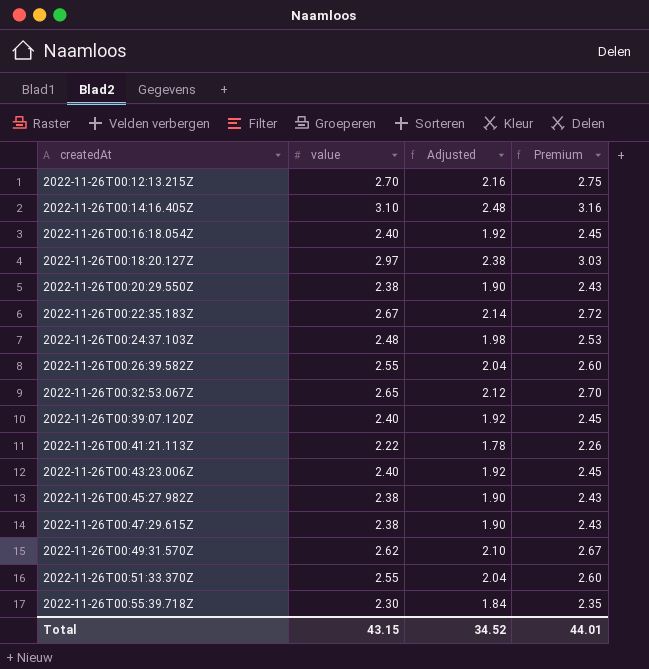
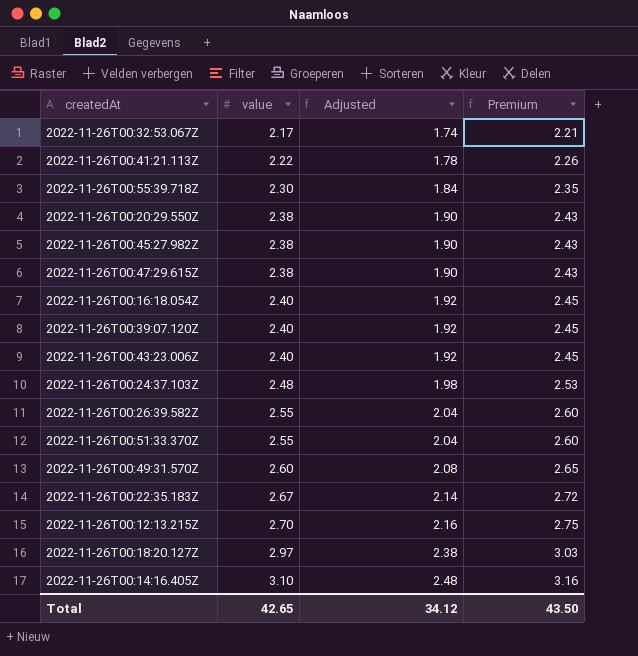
row order: createdAt ascending -> value ascending
2022-11-26T00:32:53.067Z | value: 2.65 -> 2.17
2022-11-26T00:32:53.067Z | Adjusted: 2.12 -> 1.74
2022-11-26T00:32:53.067Z | Premium: 2.70 -> 2.21
2022-11-26T00:49:31.570Z | value: 2.62 -> 2.60
2022-11-26T00:49:31.570Z | Adjusted: 2.10 -> 2.08
2022-11-26T00:49:31.570Z | Premium: 2.67 -> 2.65
Total | value: 43.15 -> 42.65
Total | Adjusted: 34.52 -> 34.12
Total | Premium: 44.01 -> 43.50

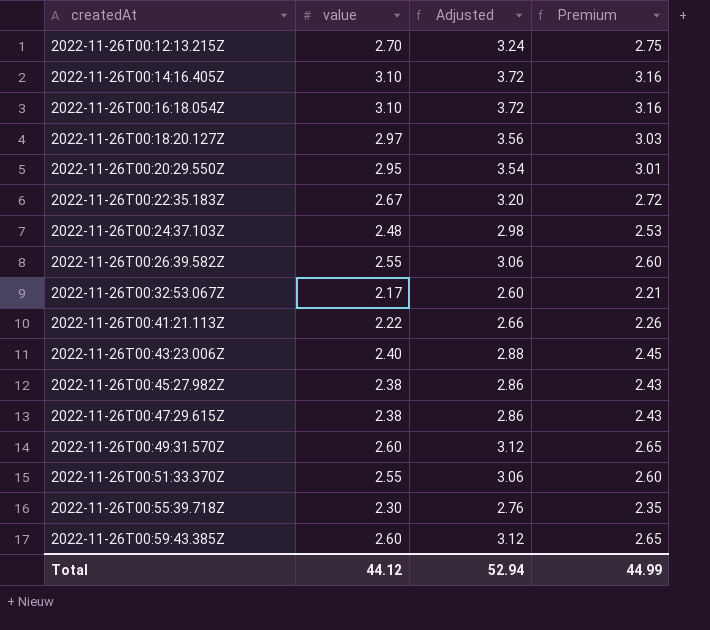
row order: value ascending -> createdAt ascending
column Adjusted | formula: [value] * 0.8 -> [value] * 1.2
row 2022-11-26T00:39:07.120Z: 2.40 | 1.92 | 2.45 -> none
2022-11-26T00:16:18.054Z | value: 2.40 -> 3.10
2022-11-26T00:16:18.054Z | Premium: 2.45 -> 3.16
2022-11-26T00:20:29.550Z | value: 2.38 -> 2.95
2022-11-26T00:20:29.550Z | Premium: 2.43 -> 3.01
row 2022-11-26T00:59:43.385Z: none -> 2.60 | 3.12 | 2.65
Total | value: 42.65 -> 44.12
Total | Adjusted: 34.12 -> 52.94
Total | Premium: 43.50 -> 44.99

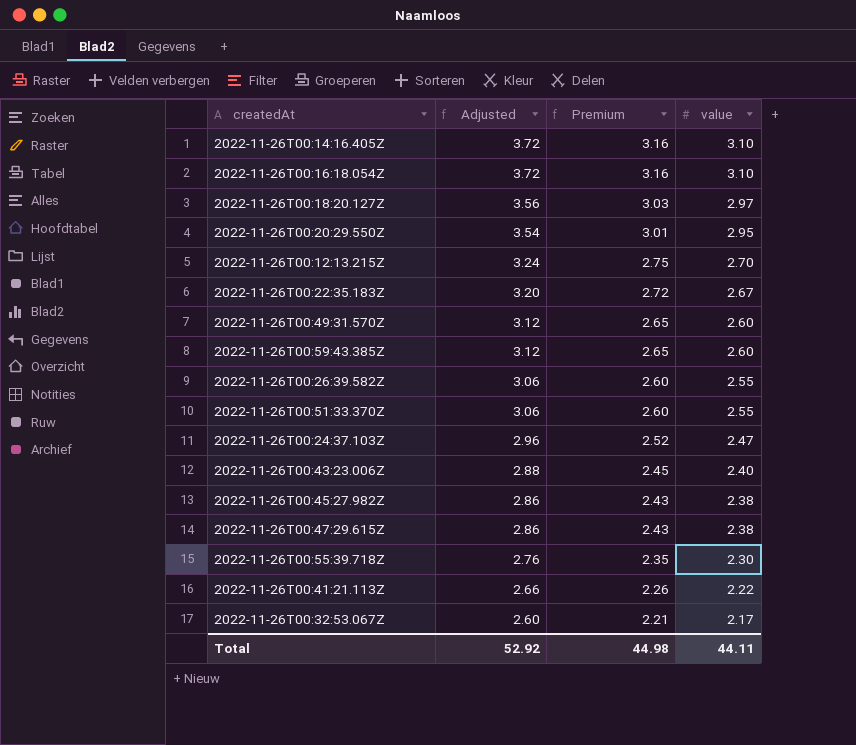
row order: createdAt ascending -> Adjusted descending
column value | position: 2 -> 4
2022-11-26T00:24:37.103Z | Adjusted: 2.98 -> 2.96
2022-11-26T00:24:37.103Z | Premium: 2.53 -> 2.52
2022-11-26T00:24:37.103Z | value: 2.48 -> 2.47
Total | Adjusted: 52.94 -> 52.92
Total | Premium: 44.99 -> 44.98
Total | value: 44.12 -> 44.11

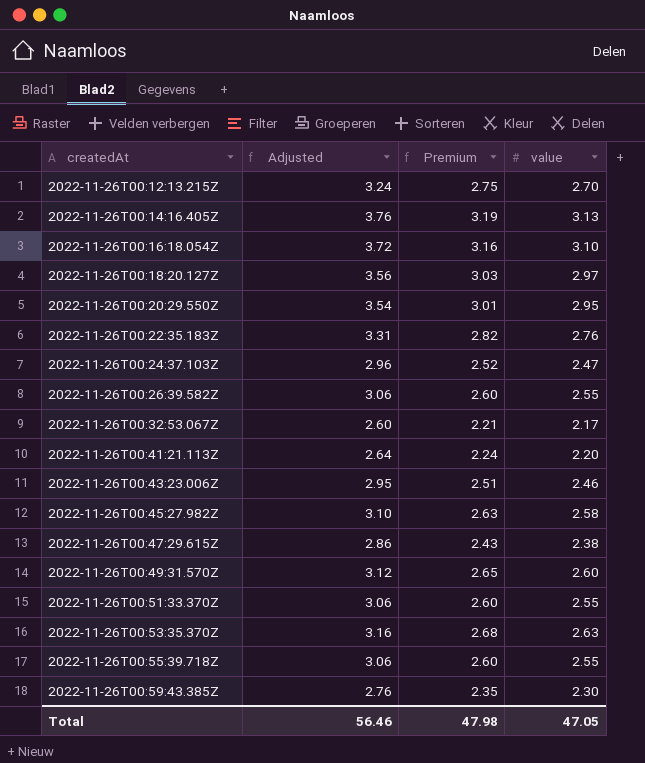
row order: Adjusted descending -> createdAt ascending
2022-11-26T00:14:16.405Z | Adjusted: 3.72 -> 3.76
2022-11-26T00:14:16.405Z | Premium: 3.16 -> 3.19
2022-11-26T00:14:16.405Z | value: 3.10 -> 3.13
2022-11-26T00:22:35.183Z | Adjusted: 3.20 -> 3.31
2022-11-26T00:22:35.183Z | Premium: 2.72 -> 2.82
2022-11-26T00:22:35.183Z | value: 2.67 -> 2.76
2022-11-26T00:41:21.113Z | Adjusted: 2.66 -> 2.64
2022-11-26T00:41:21.113Z | Premium: 2.26 -> 2.24
2022-11-26T00:41:21.113Z | value: 2.22 -> 2.20
2022-11-26T00:43:23.006Z | Adjusted: 2.88 -> 2.95
2022-11-26T00:43:23.006Z | Premium: 2.45 -> 2.51
2022-11-26T00:43:23.006Z | value: 2.40 -> 2.46
2022-11-26T00:45:27.982Z | Adjusted: 2.86 -> 3.10
2022-11-26T00:45:27.982Z | Premium: 2.43 -> 2.63
2022-11-26T00:45:27.982Z | value: 2.38 -> 2.58
row 2022-11-26T00:53:35.370Z: none -> 3.16 | 2.68 | 2.63
2022-11-26T00:55:39.718Z | Adjusted: 2.76 -> 3.06
2022-11-26T00:55:39.718Z | Premium: 2.35 -> 2.60
2022-11-26T00:55:39.718Z | value: 2.30 -> 2.55
2022-11-26T00:59:43.385Z | Adjusted: 3.12 -> 2.76
2022-11-26T00:59:43.385Z | Premium: 2.65 -> 2.35
2022-11-26T00:59:43.385Z | value: 2.60 -> 2.30
Total | Adjusted: 52.92 -> 56.46
Total | Premium: 44.98 -> 47.98
Total | value: 44.11 -> 47.05

